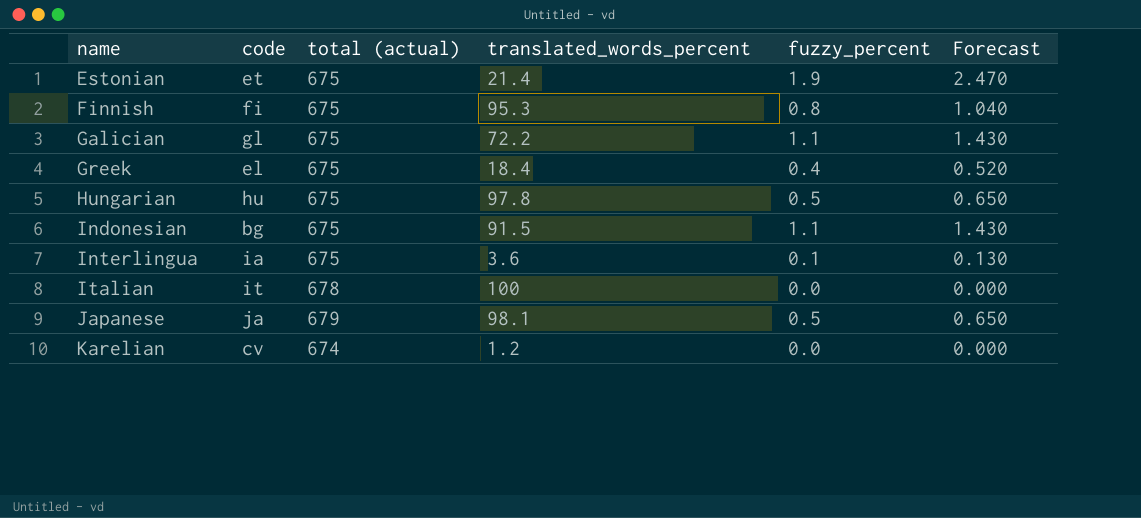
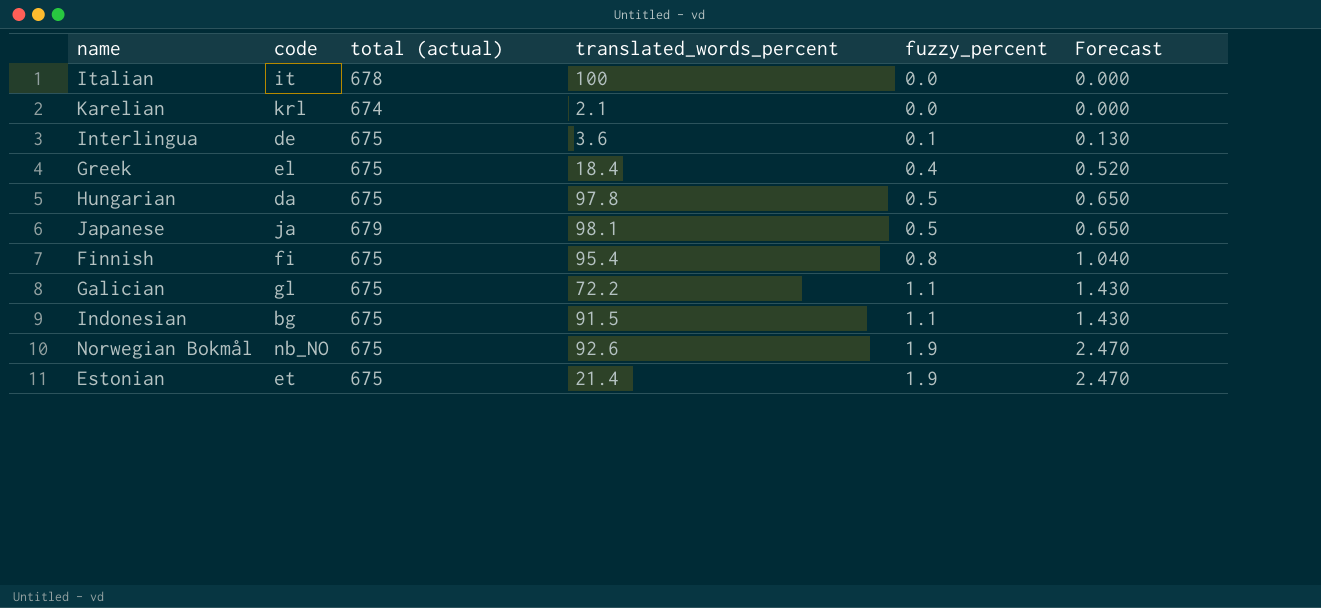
row order: name ascending -> fuzzy_percent ascending
Karelian | code: cv -> krl
Karelian | translated_words_percent: 1.2 -> 2.1
Interlingua | code: ia -> de
Hungarian | code: hu -> da
Finnish | translated_words_percent: 95.3 -> 95.4
row Norwegian Bokmål: none -> nb_NO | 675 | 92.6 | 1.9 | 2.470

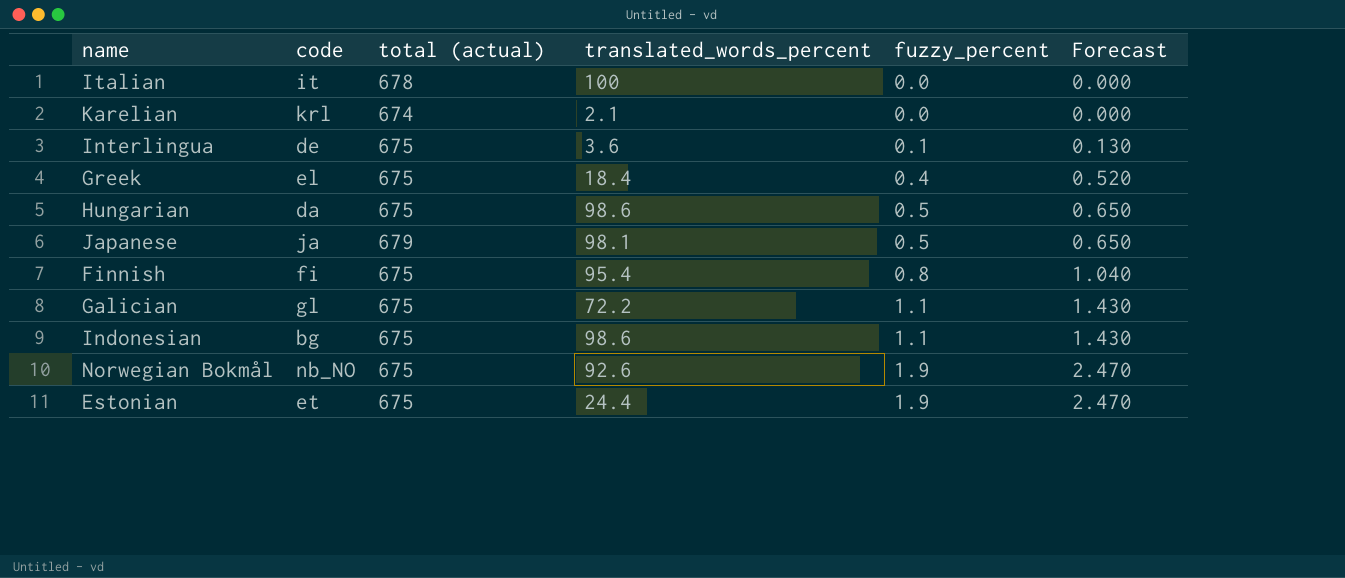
Hungarian | translated_words_percent: 97.8 -> 98.6
Indonesian | translated_words_percent: 91.5 -> 98.6
Estonian | translated_words_percent: 21.4 -> 24.4

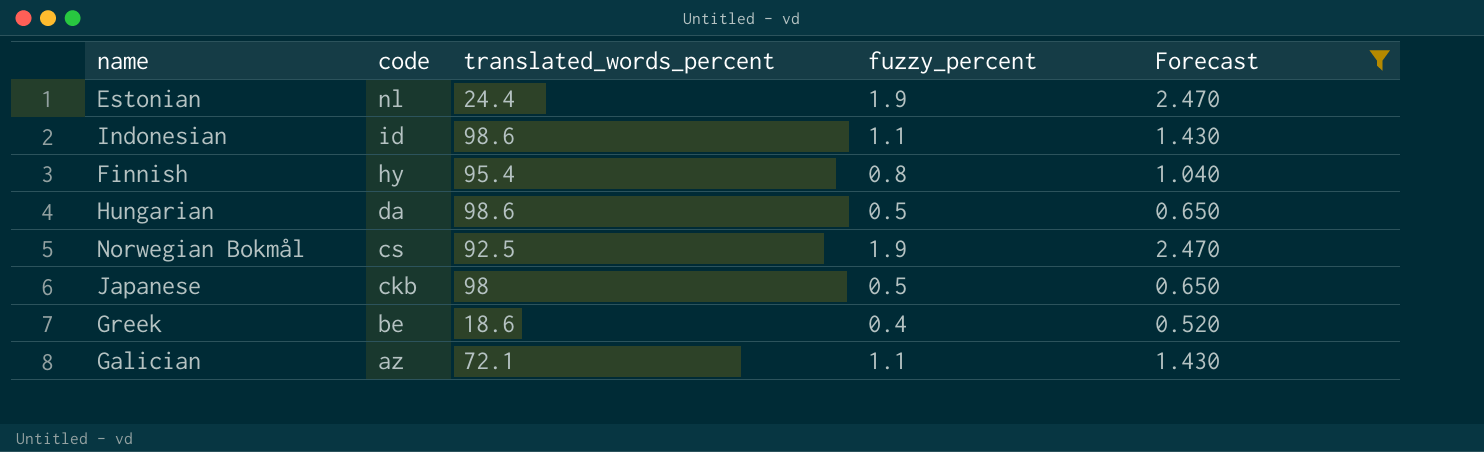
filter: none -> Forecast >= 0.520
row order: fuzzy_percent ascending -> code descending
column total (actual) | position: 3 -> none
Estonian | code: et -> nl
Indonesian | code: bg -> id
Finnish | code: fi -> hy
Norwegian Bokmål | code: nb_NO -> cs
Norwegian Bokmål | translated_words_percent: 92.6 -> 92.5
Japanese | code: ja -> ckb
Japanese | translated_words_percent: 98.1 -> 98
Greek | code: el -> be
Greek | translated_words_percent: 18.4 -> 18.6
Galician | code: gl -> az
Galician | translated_words_percent: 72.2 -> 72.1

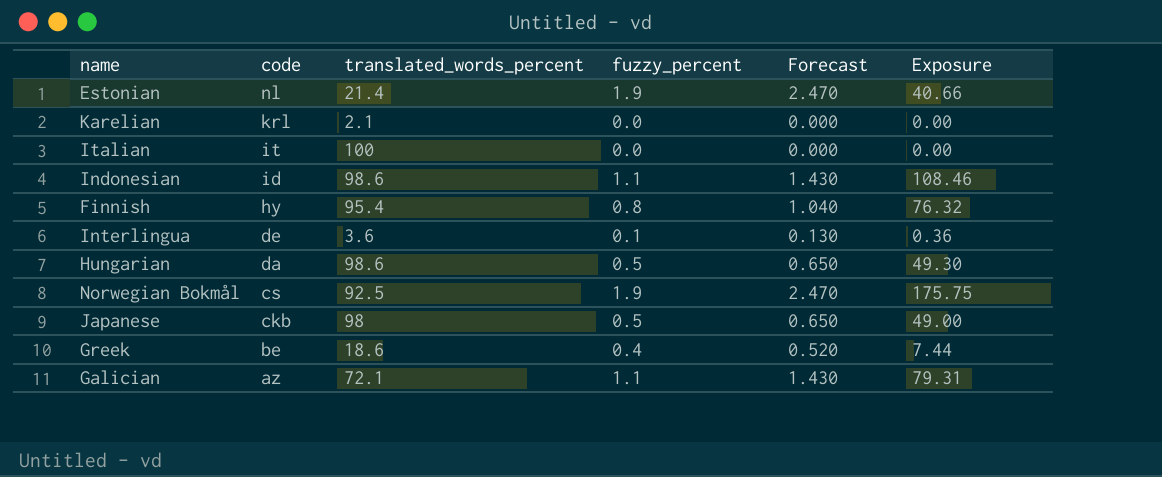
filter: Forecast >= 0.520 -> none
column Exposure | formula: none -> [translated_words_percent] * [fuzzy_percent]
Estonian | translated_words_percent: 24.4 -> 21.4

